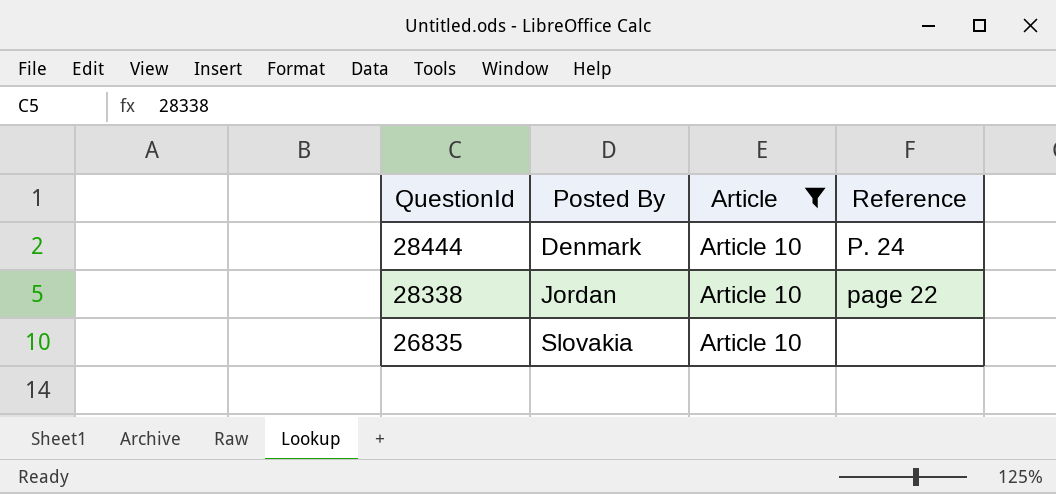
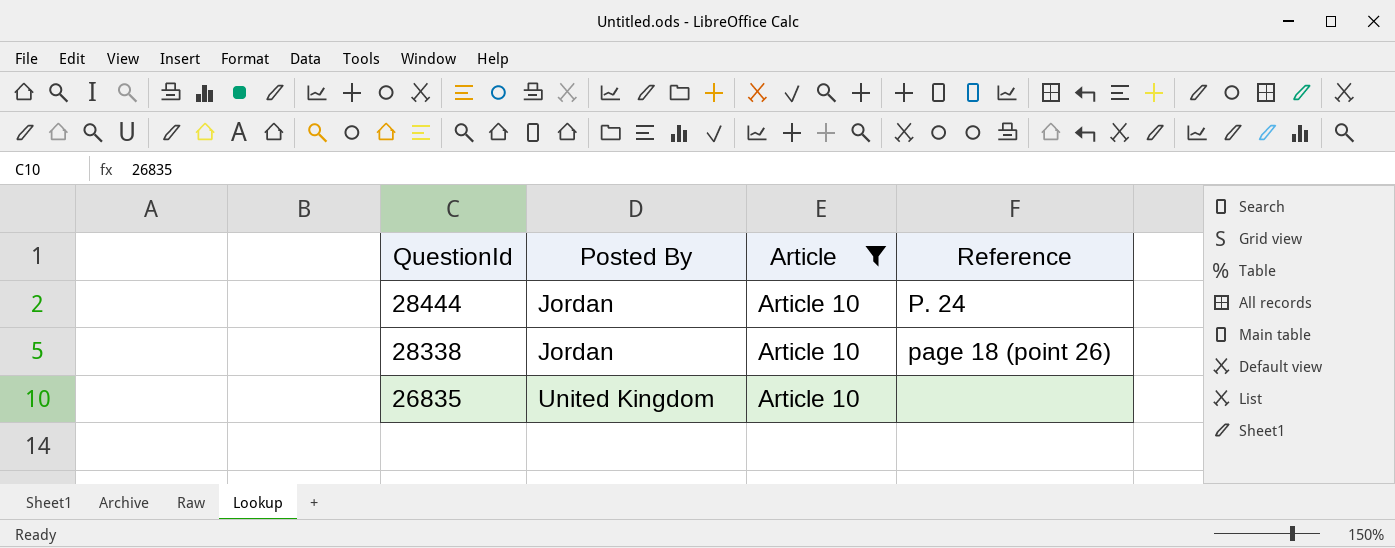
28444 | Posted By: Denmark -> Jordan
28338 | Reference: page 22 -> page 18 (point 26)
26835 | Posted By: Slovakia -> United Kingdom

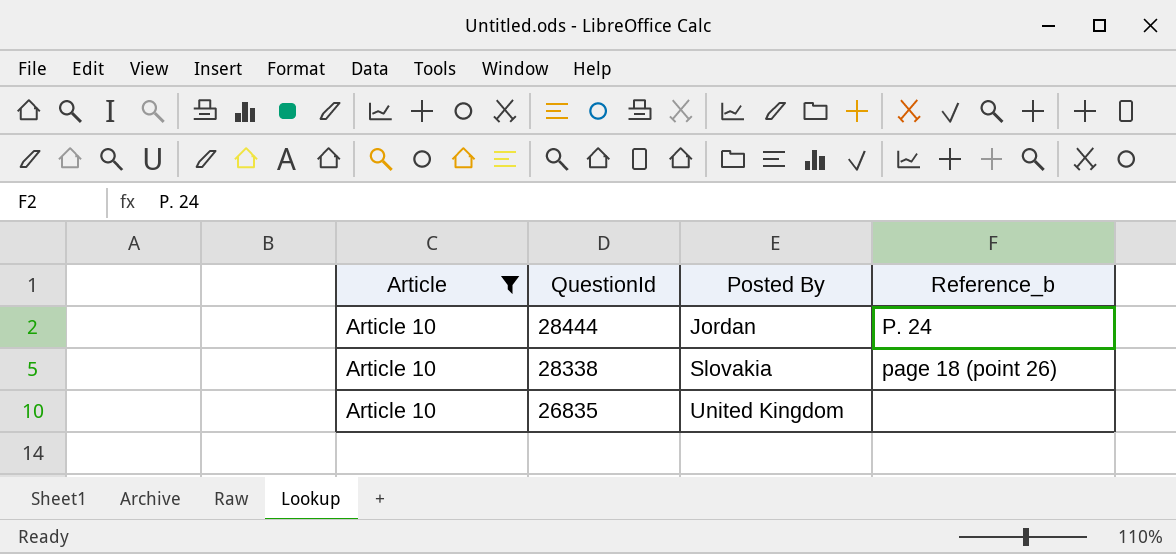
column Article | position: 3 -> 1
column name: Reference -> Reference_b
28338 | Posted By: Jordan -> Slovakia

